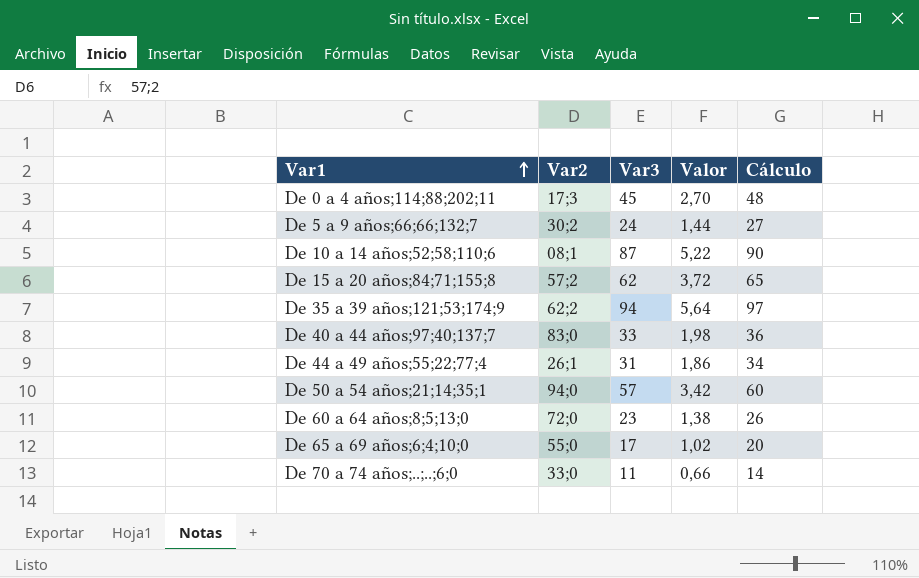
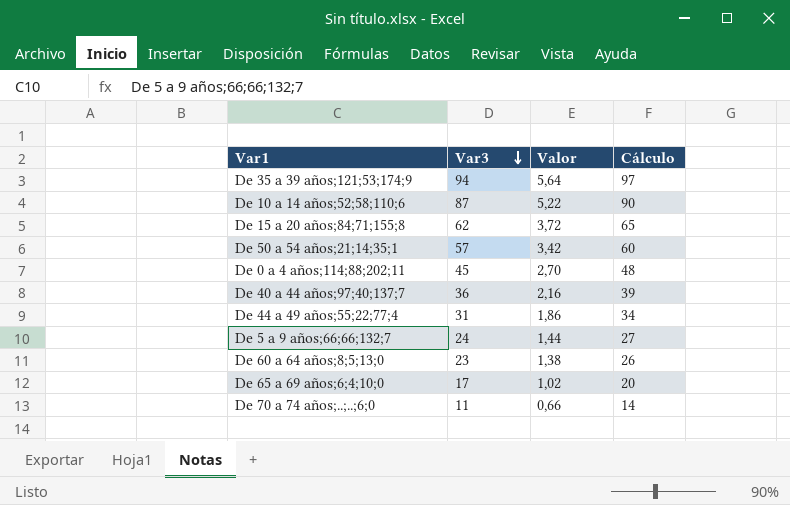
row order: Var1 ascending -> Var3 descending
column Var2 | position: 2 -> none
De 40 a 44 años;97;40;137;7 | Var3: 33 -> 36
De 40 a 44 años;97;40;137;7 | Valor: 1,98 -> 2,16
De 40 a 44 años;97;40;137;7 | Cálculo: 36 -> 39

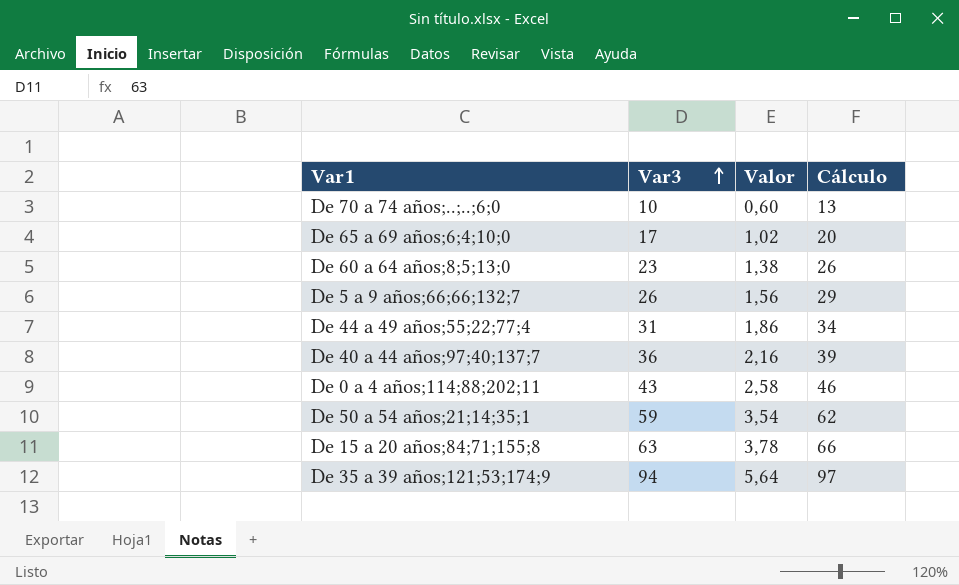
row order: Var3 descending -> Var3 ascending
row De 10 a 14 años;52;58;110;6: 87 | 5,22 | 90 -> none
De 70 a 74 años;..;..;6;0 | Var3: 11 -> 10
De 70 a 74 años;..;..;6;0 | Valor: 0,66 -> 0,60
De 70 a 74 años;..;..;6;0 | Cálculo: 14 -> 13
De 5 a 9 años;66;66;132;7 | Var3: 24 -> 26
De 5 a 9 años;66;66;132;7 | Valor: 1,44 -> 1,56
De 5 a 9 años;66;66;132;7 | Cálculo: 27 -> 29
De 0 a 4 años;114;88;202;11 | Var3: 45 -> 43
De 0 a 4 años;114;88;202;11 | Valor: 2,70 -> 2,58
De 0 a 4 años;114;88;202;11 | Cálculo: 48 -> 46
De 50 a 54 años;21;14;35;1 | Var3: 57 -> 59
De 50 a 54 años;21;14;35;1 | Valor: 3,42 -> 3,54
De 50 a 54 años;21;14;35;1 | Cálculo: 60 -> 62
De 15 a 20 años;84;71;155;8 | Var3: 62 -> 63
De 15 a 20 años;84;71;155;8 | Valor: 3,72 -> 3,78
De 15 a 20 años;84;71;155;8 | Cálculo: 65 -> 66

